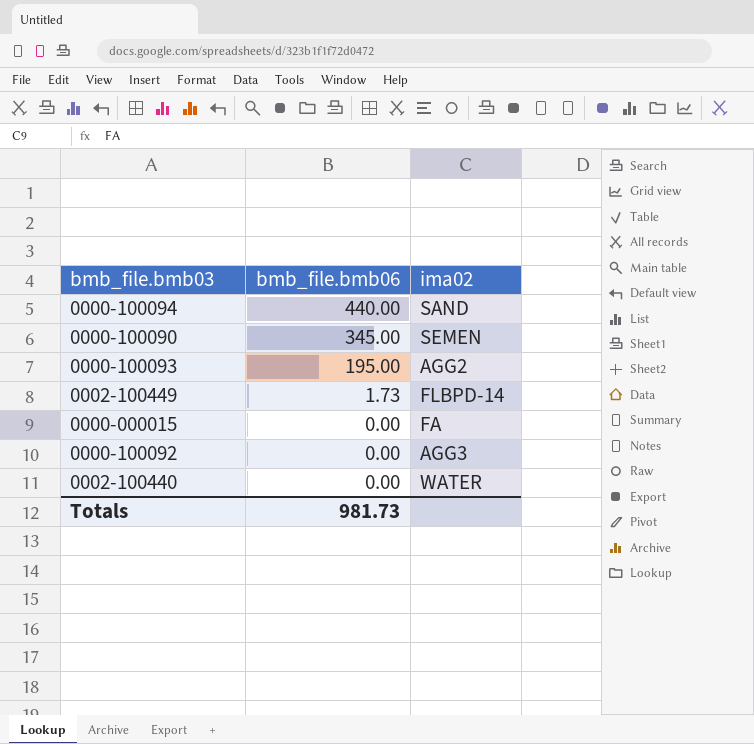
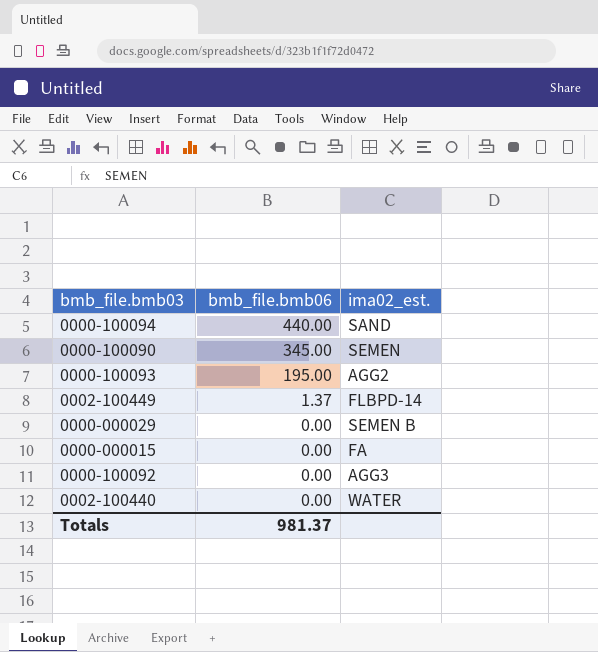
column name: ima02 -> ima02_est.
0002-100449 | bmb_file.bmb06: 1.73 -> 1.37
row 0000-000029: none -> 0.00 | SEMEN B
Totals | bmb_file.bmb06: 981.73 -> 981.37

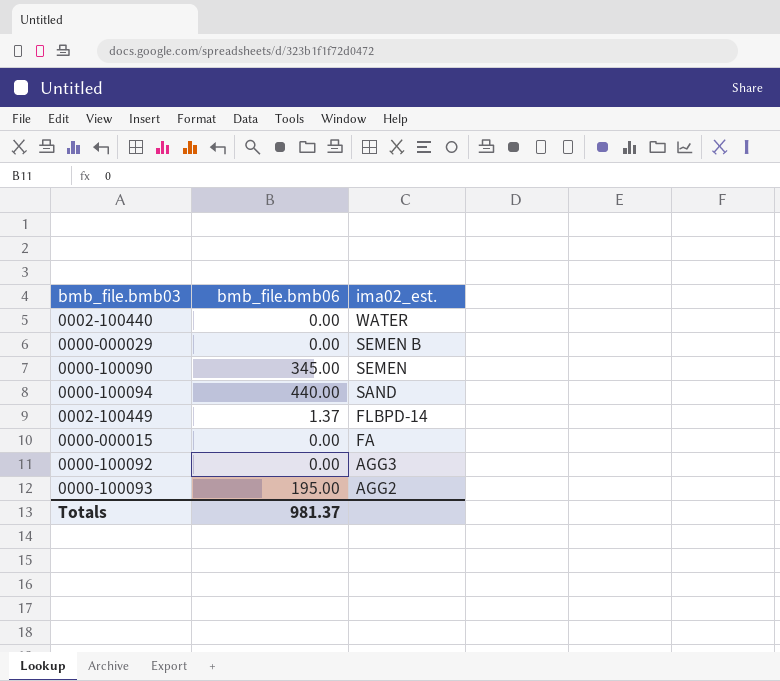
row order: bmb_file.bmb06 descending -> ima02_est. descending

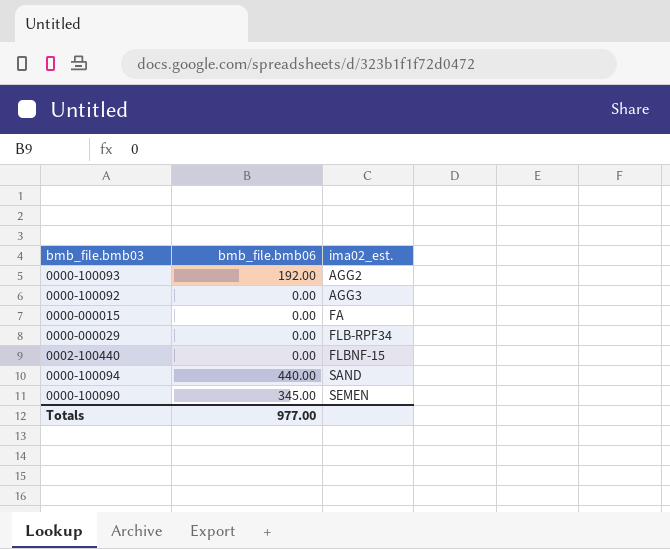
row order: ima02_est. descending -> ima02_est. ascending
row 0002-100449: 1.37 | FLBPD-14 -> none
0000-100093 | bmb_file.bmb06: 195.00 -> 192.00
0000-000029 | ima02_est.: SEMEN B -> FLB-RPF34
0002-100440 | ima02_est.: WATER -> FLBNF-15
Totals | bmb_file.bmb06: 981.37 -> 977.00

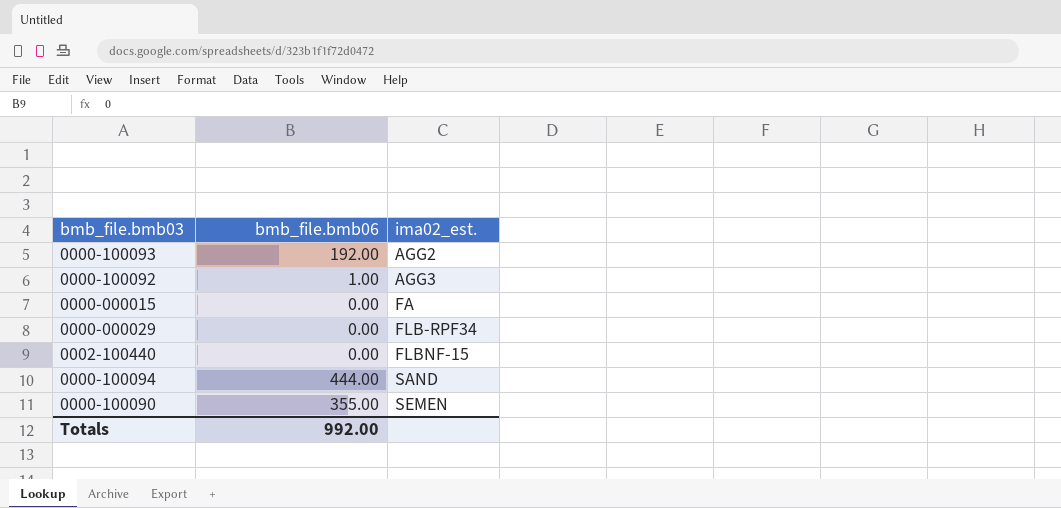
0000-100092 | bmb_file.bmb06: 0.00 -> 1.00
0000-100094 | bmb_file.bmb06: 440.00 -> 444.00
0000-100090 | bmb_file.bmb06: 345.00 -> 355.00
Totals | bmb_file.bmb06: 977.00 -> 992.00

